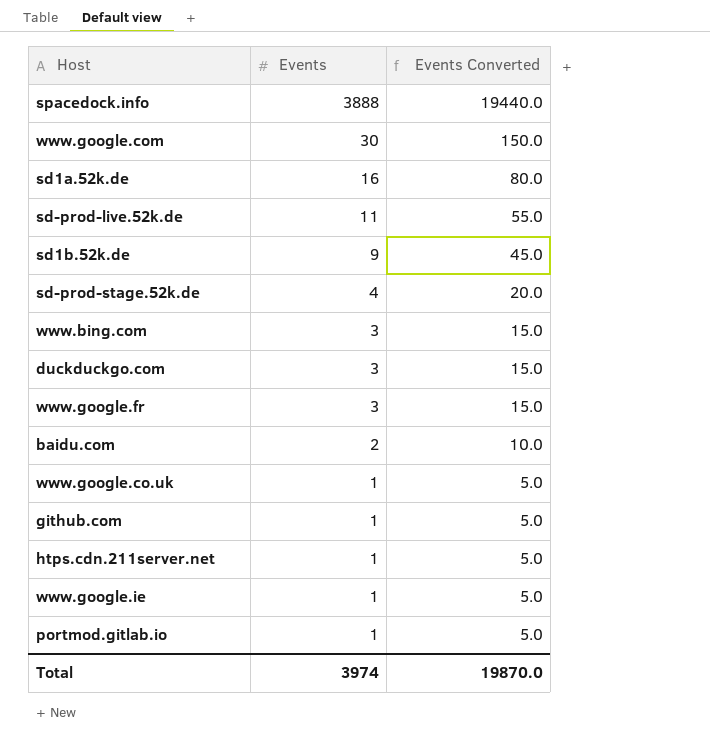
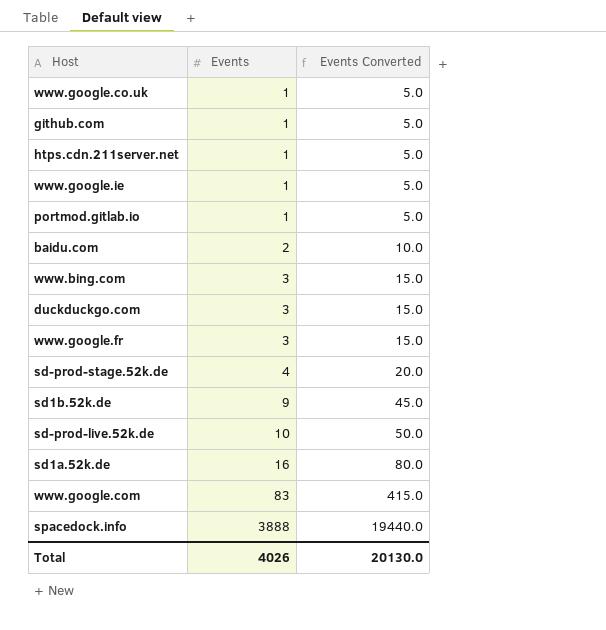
row order: Events descending -> Events ascending
sd-prod-live.52k.de | Events: 11 -> 10
sd-prod-live.52k.de | Events Converted: 55.0 -> 50.0
www.google.com | Events: 30 -> 83
www.google.com | Events Converted: 150.0 -> 415.0
Total | Events: 3974 -> 4026
Total | Events Converted: 19870.0 -> 20130.0

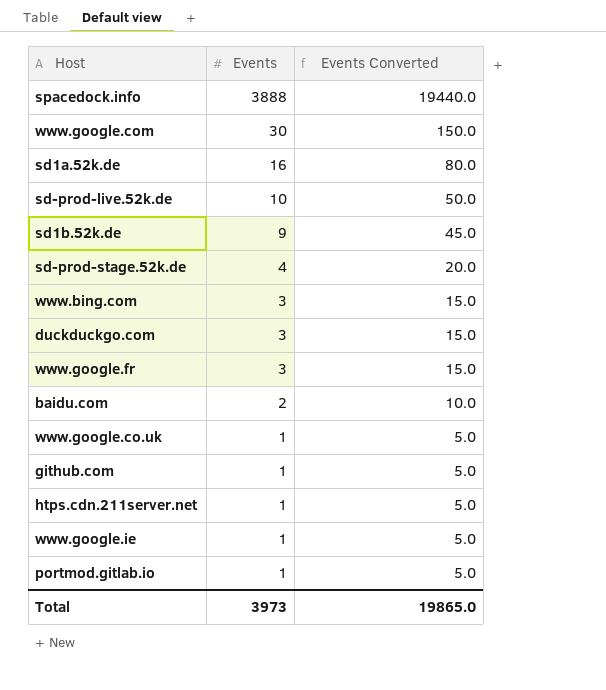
row order: Events ascending -> Events descending
www.google.com | Events: 83 -> 30
www.google.com | Events Converted: 415.0 -> 150.0
Total | Events: 4026 -> 3973
Total | Events Converted: 20130.0 -> 19865.0

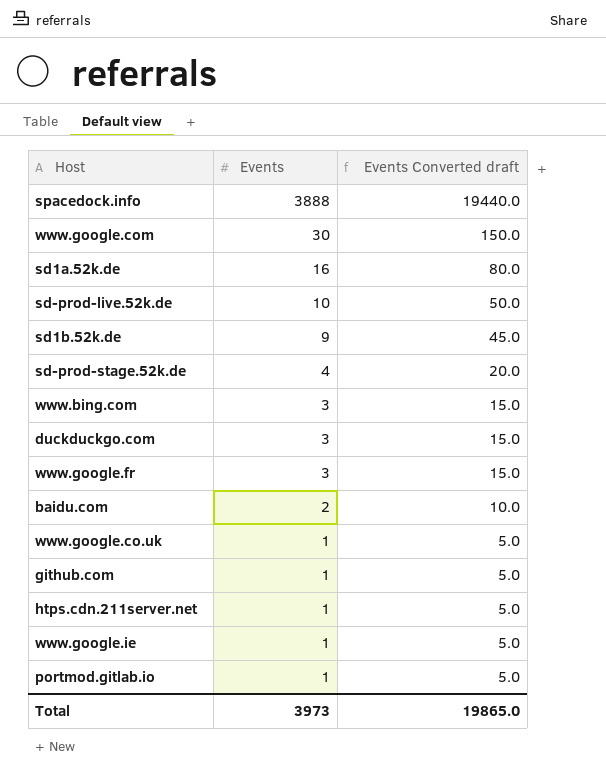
column name: Events Converted -> Events Converted draft

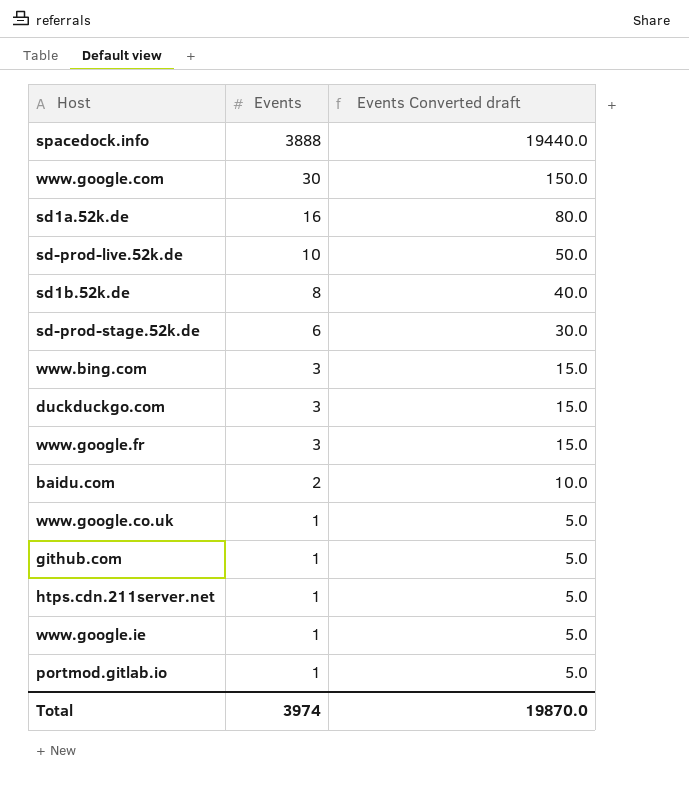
sd1b.52k.de | Events: 9 -> 8
sd1b.52k.de | Events Converted draft: 45.0 -> 40.0
sd-prod-stage.52k.de | Events: 4 -> 6
sd-prod-stage.52k.de | Events Converted draft: 20.0 -> 30.0
Total | Events: 3973 -> 3974
Total | Events Converted draft: 19865.0 -> 19870.0

